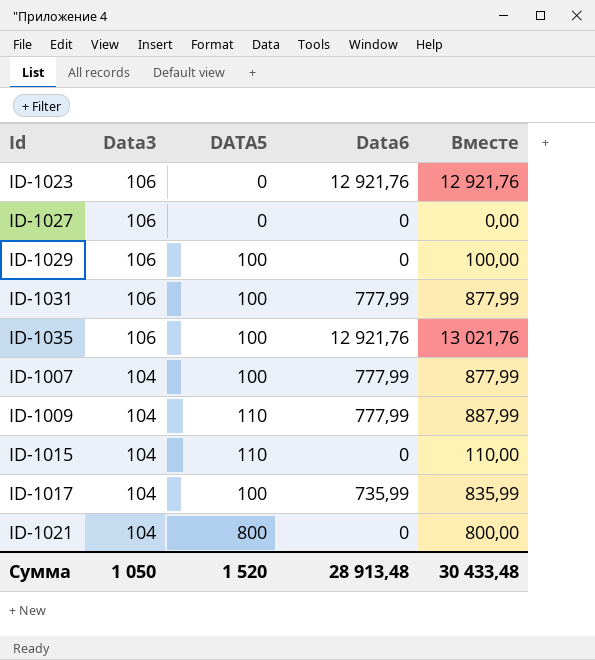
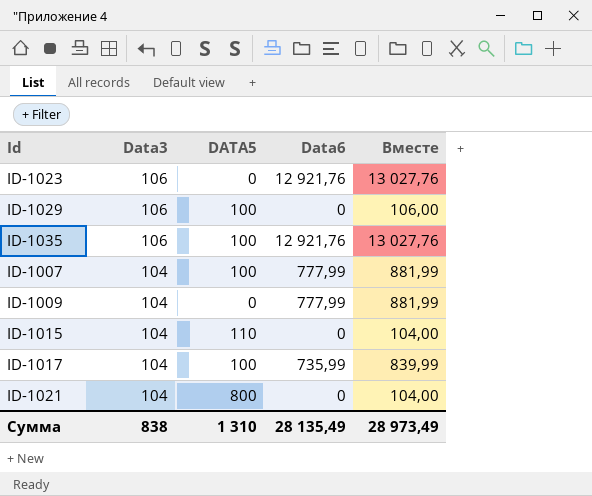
column Вместе | formula: [DATA5] + [Data6] -> [Data3] + [Data6]
row ID-1027: 106 | 0 | 0 | 0,00 -> none
row ID-1031: 106 | 100 | 777,99 | 877,99 -> none
ID-1009 | DATA5: 110 -> 0
Сумма | Data3: 1 050 -> 838
Сумма | DATA5: 1 520 -> 1 310
Сумма | Data6: 28 913,48 -> 28 135,49
Сумма | Вместе: 30 433,48 -> 28 973,49

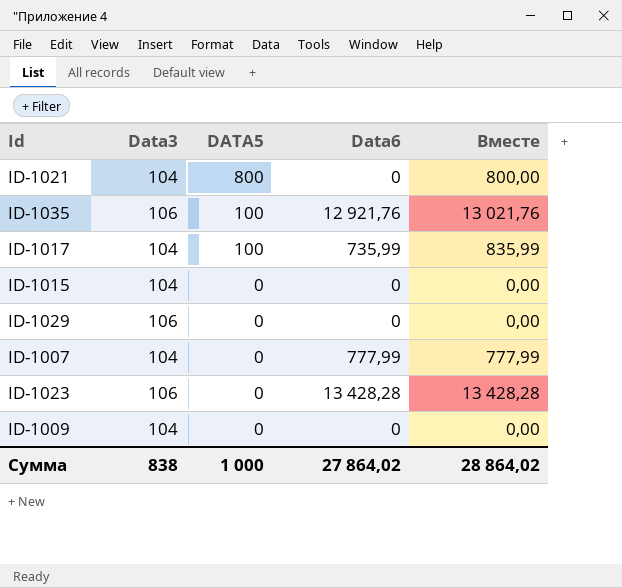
row order: Data3 descending -> DATA5 descending
column Вместе | formula: [Data3] + [Data6] -> [DATA5] + [Data6]
ID-1015 | DATA5: 110 -> 0
ID-1029 | DATA5: 100 -> 0
ID-1007 | DATA5: 100 -> 0
ID-1023 | Data6: 12 921,76 -> 13 428,28
ID-1009 | Data6: 777,99 -> 0
Сумма | DATA5: 1 310 -> 1 000
Сумма | Data6: 28 135,49 -> 27 864,02
Сумма | Вместе: 28 973,49 -> 28 864,02

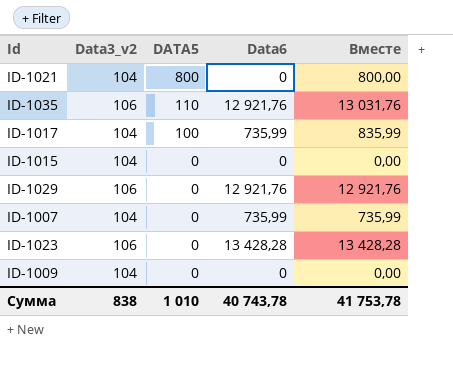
column name: Data3 -> Data3_v2
ID-1035 | DATA5: 100 -> 110
ID-1035 | Вместе: 13 021,76 -> 13 031,76
ID-1029 | Data6: 0 -> 12 921,76
ID-1029 | Вместе: 0,00 -> 12 921,76
ID-1007 | Data6: 777,99 -> 735,99
ID-1007 | Вместе: 777,99 -> 735,99
Сумма | DATA5: 1 000 -> 1 010
Сумма | Data6: 27 864,02 -> 40 743,78
Сумма | Вместе: 28 864,02 -> 41 753,78

